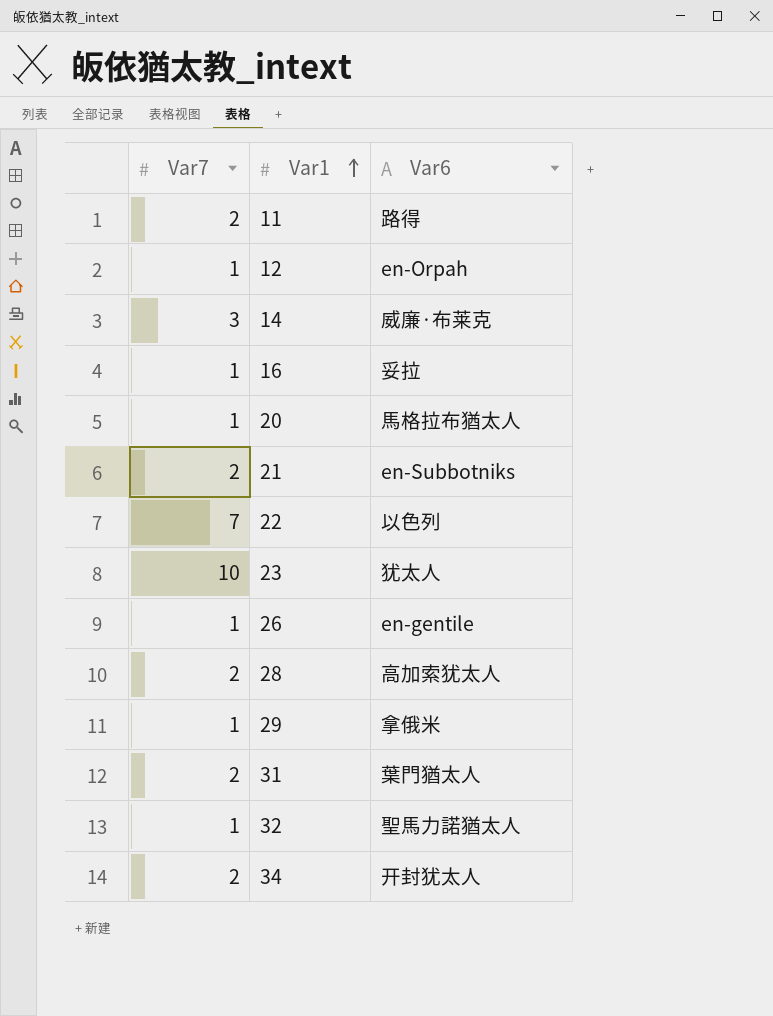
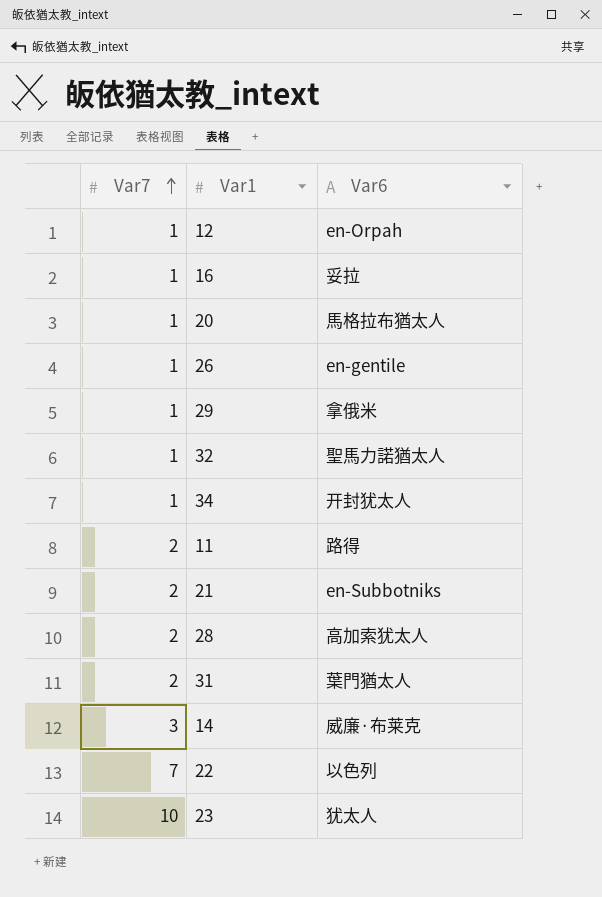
row order: Var1 ascending -> Var7 ascending
34 | Var7: 2 -> 1

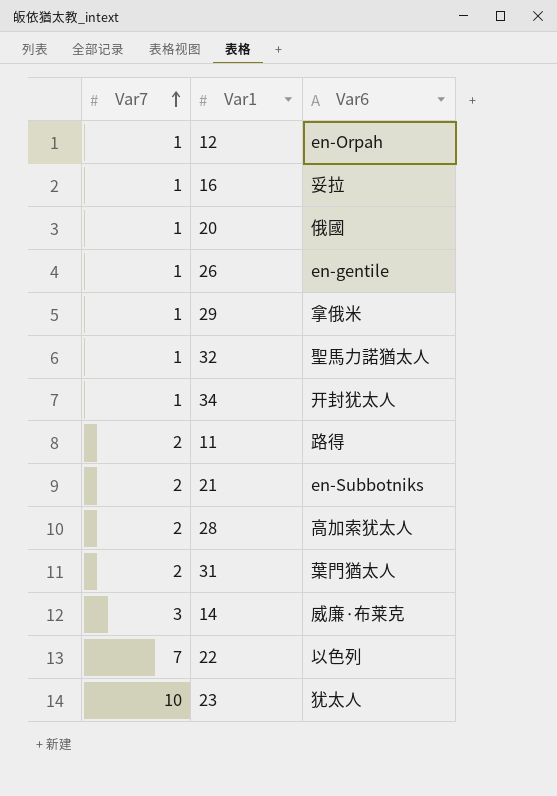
20 | Var6: 馬格拉布猶太人 -> 俄國

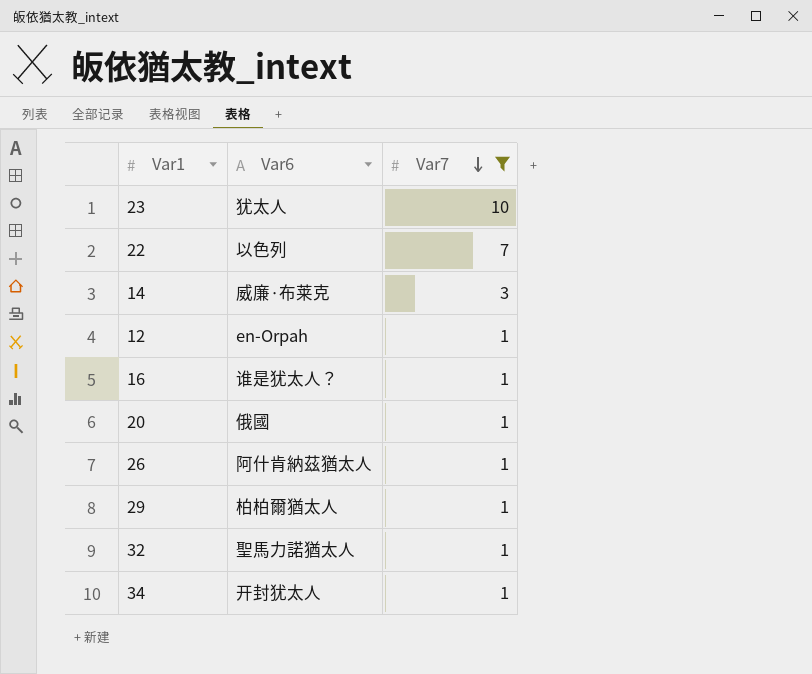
filter: none -> Var7 != 2
row order: Var7 ascending -> Var7 descending
column Var7 | position: 1 -> 3
16 | Var6: 妥拉 -> 谁是犹太人？
26 | Var6: en-gentile -> 阿什肯納茲猶太人
29 | Var6: 拿俄米 -> 柏柏爾猶太人

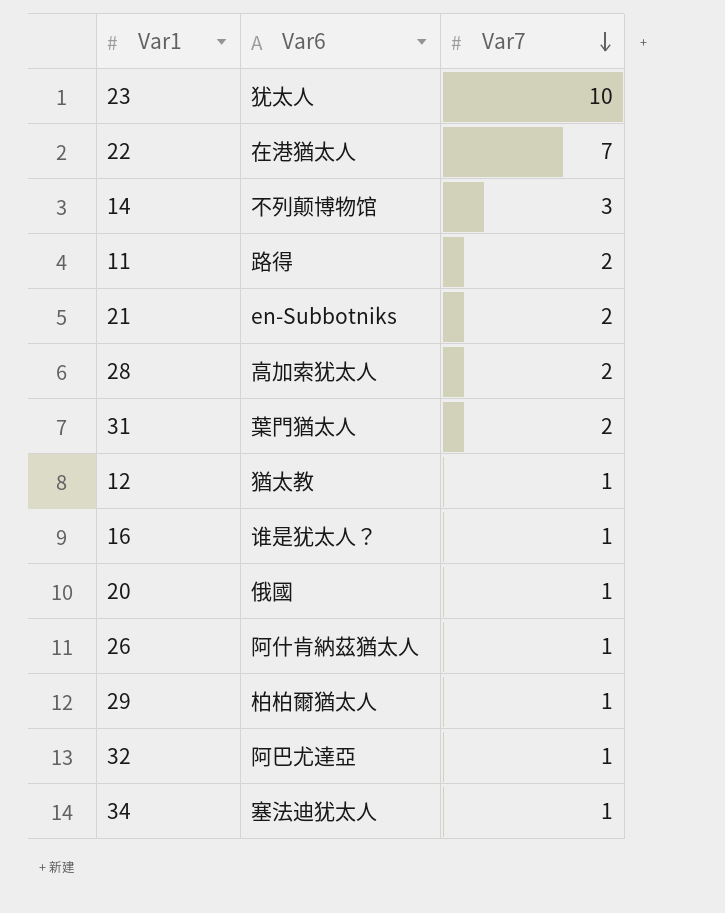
filter: Var7 != 2 -> none
22 | Var6: 以色列 -> 在港猶太人
14 | Var6: 威廉·布莱克 -> 不列颠博物馆
12 | Var6: en-Orpah -> 猶太教
32 | Var6: 聖馬力諾猶太人 -> 阿巴尤達亞
34 | Var6: 开封犹太人 -> 塞法迪犹太人

